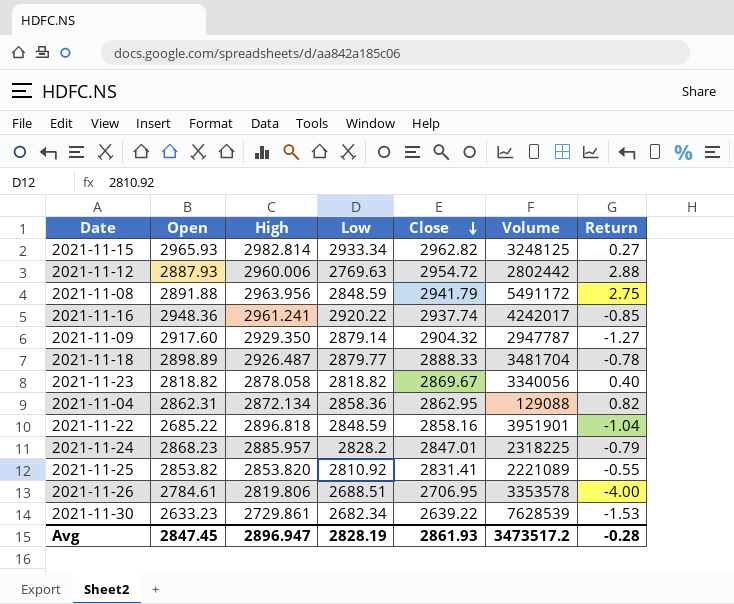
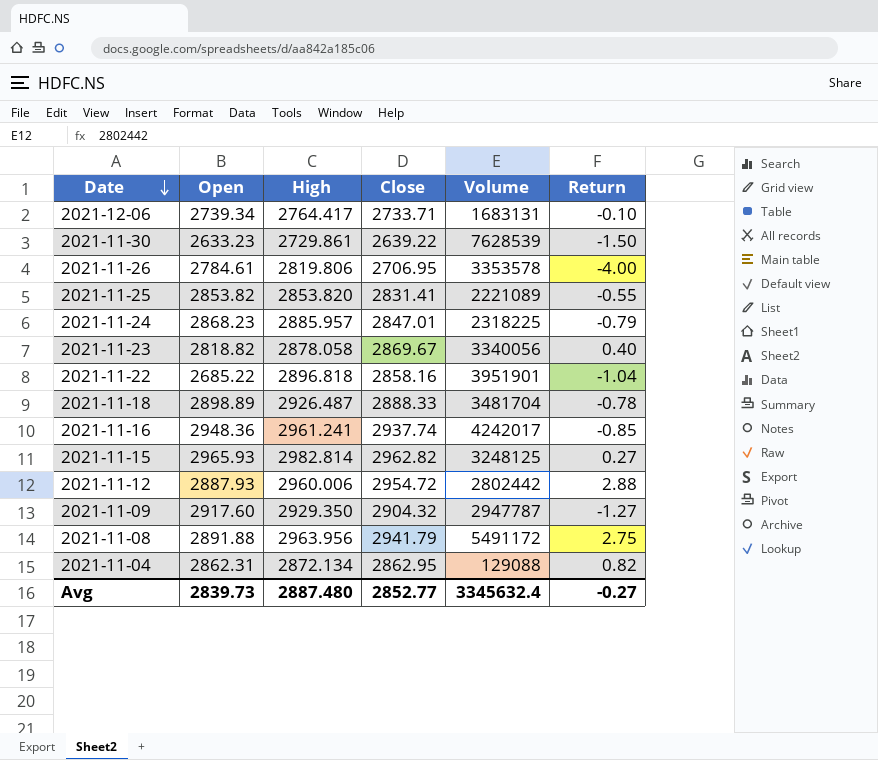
row order: Close descending -> Date descending
column Low | position: 4 -> none
row 2021-12-06: none -> 2739.34 | 2764.417 | 2733.71 | 1683131 | -0.10
2021-11-30 | Return: -1.53 -> -1.50
Avg | Open: 2847.45 -> 2839.73
Avg | High: 2896.947 -> 2887.480
Avg | Close: 2861.93 -> 2852.77
Avg | Volume: 3473517.2 -> 3345632.4
Avg | Return: -0.28 -> -0.27

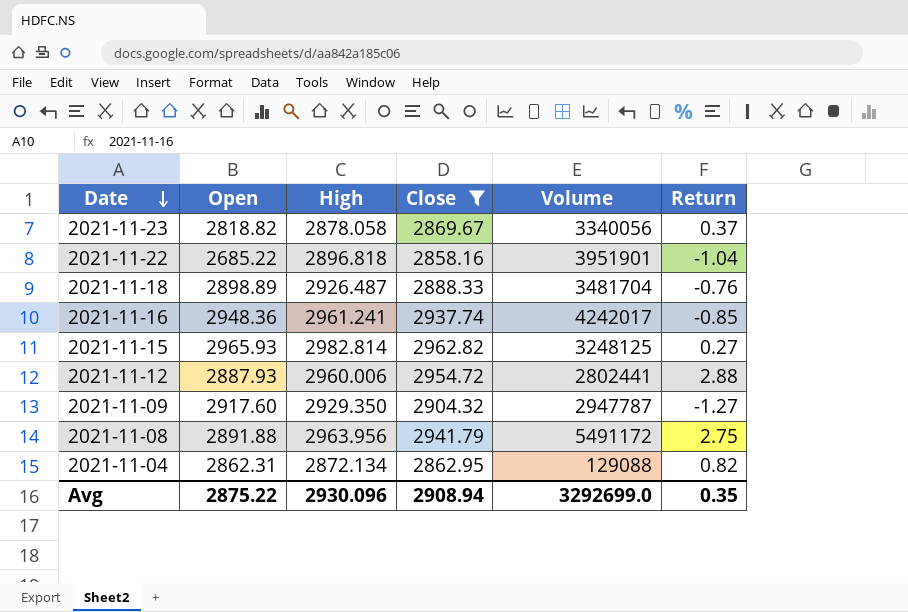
filter: none -> Close >= 2858.16
2021-11-23 | Return: 0.40 -> 0.37
2021-11-18 | Return: -0.78 -> -0.76
2021-11-12 | Volume: 2802442 -> 2802441
Avg | Open: 2839.73 -> 2875.22
Avg | High: 2887.480 -> 2930.096
Avg | Close: 2852.77 -> 2908.94
Avg | Volume: 3345632.4 -> 3292699.0
Avg | Return: -0.27 -> 0.35

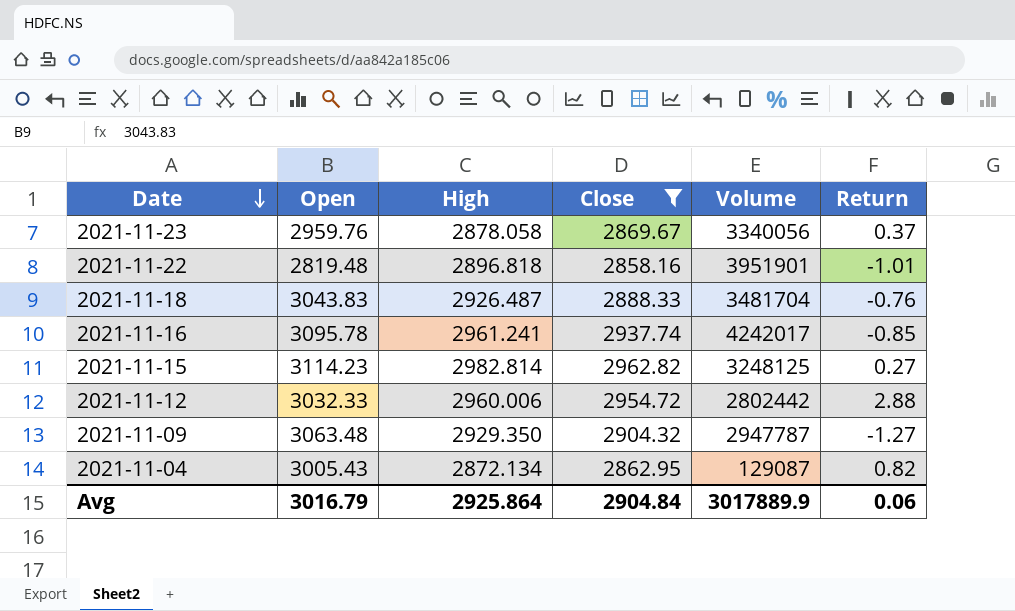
row 2021-11-08: 2891.88 | 2963.956 | 2941.79 | 5491172 | 2.75 -> none
2021-11-23 | Open: 2818.82 -> 2959.76
2021-11-22 | Open: 2685.22 -> 2819.48
2021-11-22 | Return: -1.04 -> -1.01
2021-11-18 | Open: 2898.89 -> 3043.83
2021-11-16 | Open: 2948.36 -> 3095.78
2021-11-15 | Open: 2965.93 -> 3114.23
2021-11-12 | Open: 2887.93 -> 3032.33
2021-11-12 | Volume: 2802441 -> 2802442
2021-11-09 | Open: 2917.60 -> 3063.48
2021-11-04 | Open: 2862.31 -> 3005.43
2021-11-04 | Volume: 129088 -> 129087
Avg | Open: 2875.22 -> 3016.79
Avg | High: 2930.096 -> 2925.864
Avg | Close: 2908.94 -> 2904.84
Avg | Volume: 3292699.0 -> 3017889.9
Avg | Return: 0.35 -> 0.06

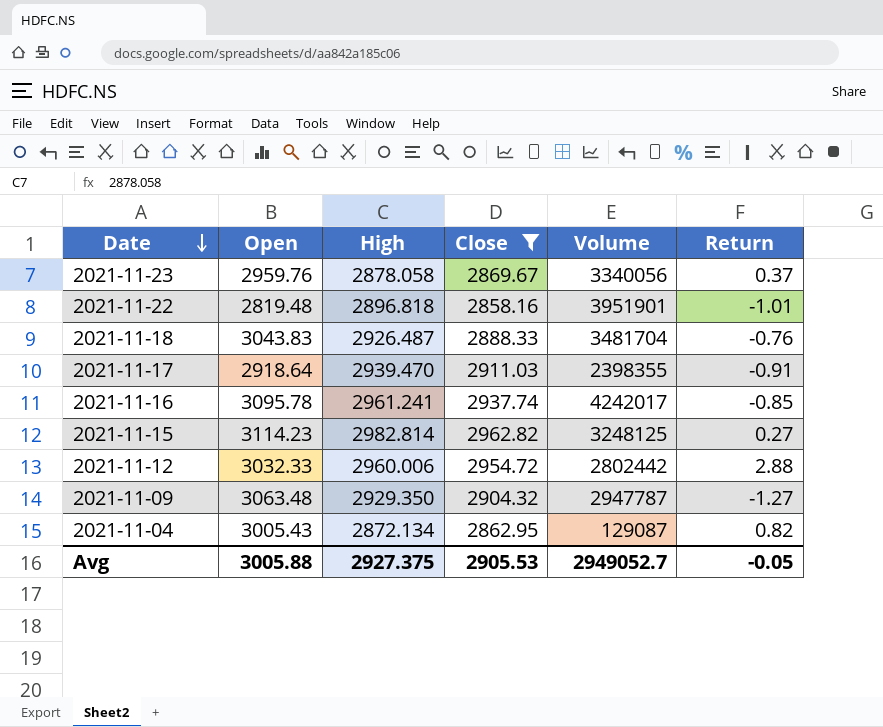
row 2021-11-17: none -> 2918.64 | 2939.470 | 2911.03 | 2398355 | -0.91
Avg | Open: 3016.79 -> 3005.88
Avg | High: 2925.864 -> 2927.375
Avg | Close: 2904.84 -> 2905.53
Avg | Volume: 3017889.9 -> 2949052.7
Avg | Return: 0.06 -> -0.05

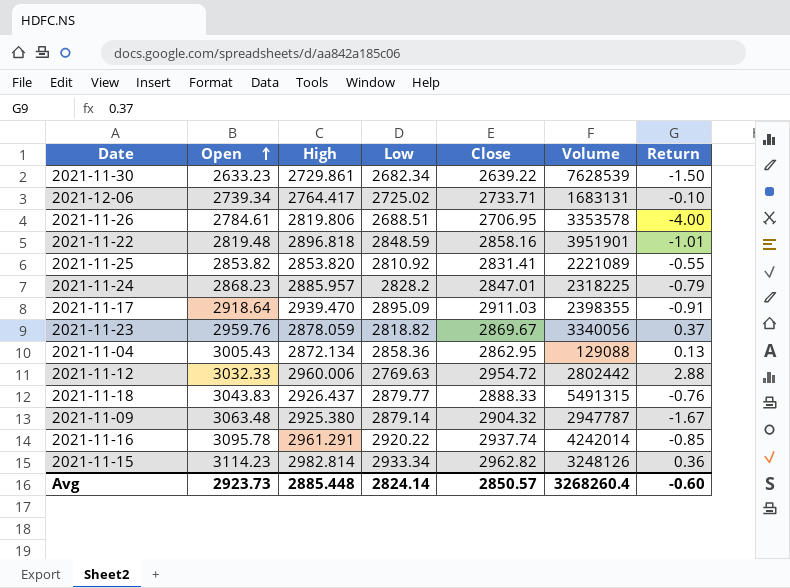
filter: Close >= 2858.16 -> none
row order: Date descending -> Open ascending
column Low | position: none -> 4
2021-11-23 | High: 2878.058 -> 2878.059
2021-11-04 | Volume: 129087 -> 129088
2021-11-04 | Return: 0.82 -> 0.13
2021-11-18 | High: 2926.487 -> 2926.437
2021-11-18 | Volume: 3481704 -> 5491315
2021-11-09 | High: 2929.350 -> 2925.380
2021-11-09 | Return: -1.27 -> -1.67
2021-11-16 | High: 2961.241 -> 2961.291
2021-11-16 | Volume: 4242017 -> 4242014
2021-11-15 | Volume: 3248125 -> 3248126
2021-11-15 | Return: 0.27 -> 0.36
Avg | Open: 3005.88 -> 2923.73
Avg | High: 2927.375 -> 2885.448
Avg | Close: 2905.53 -> 2850.57
Avg | Volume: 2949052.7 -> 3268260.4
Avg | Return: -0.05 -> -0.60

